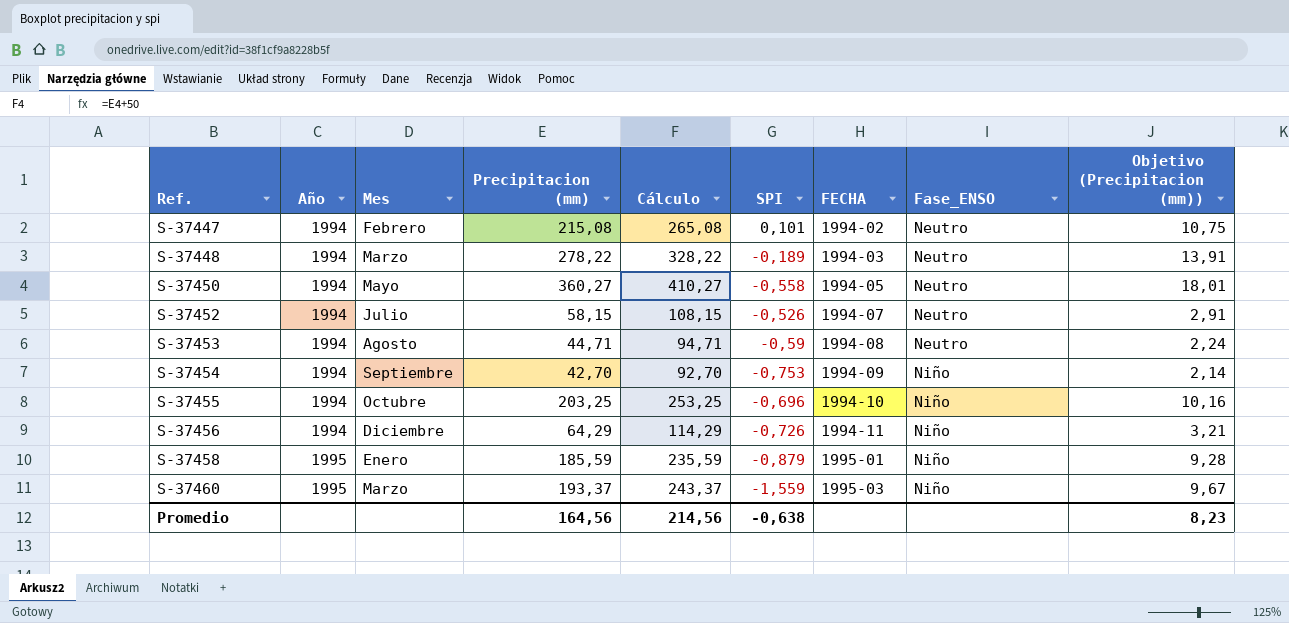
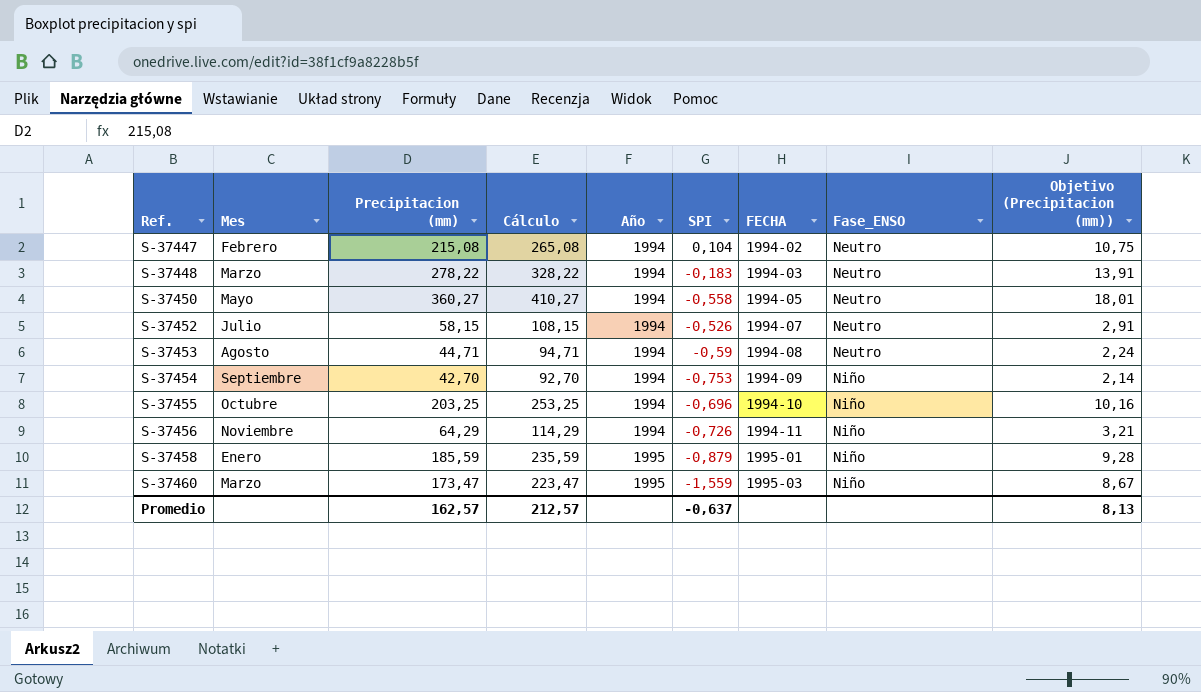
column Año | position: 2 -> 5
S-37447 | SPI: 0,101 -> 0,104
S-37448 | SPI: -0,189 -> -0,183
S-37456 | Mes: Diciembre -> Noviembre
S-37460 | Precipitacion (mm): 193,37 -> 173,47
S-37460 | Cálculo: 243,37 -> 223,47
S-37460 | Objetivo (Precipitacion (mm)): 9,67 -> 8,67
Promedio | Precipitacion (mm): 164,56 -> 162,57
Promedio | Cálculo: 214,56 -> 212,57
Promedio | SPI: -0,638 -> -0,637
Promedio | Objetivo (Precipitacion (mm)): 8,23 -> 8,13

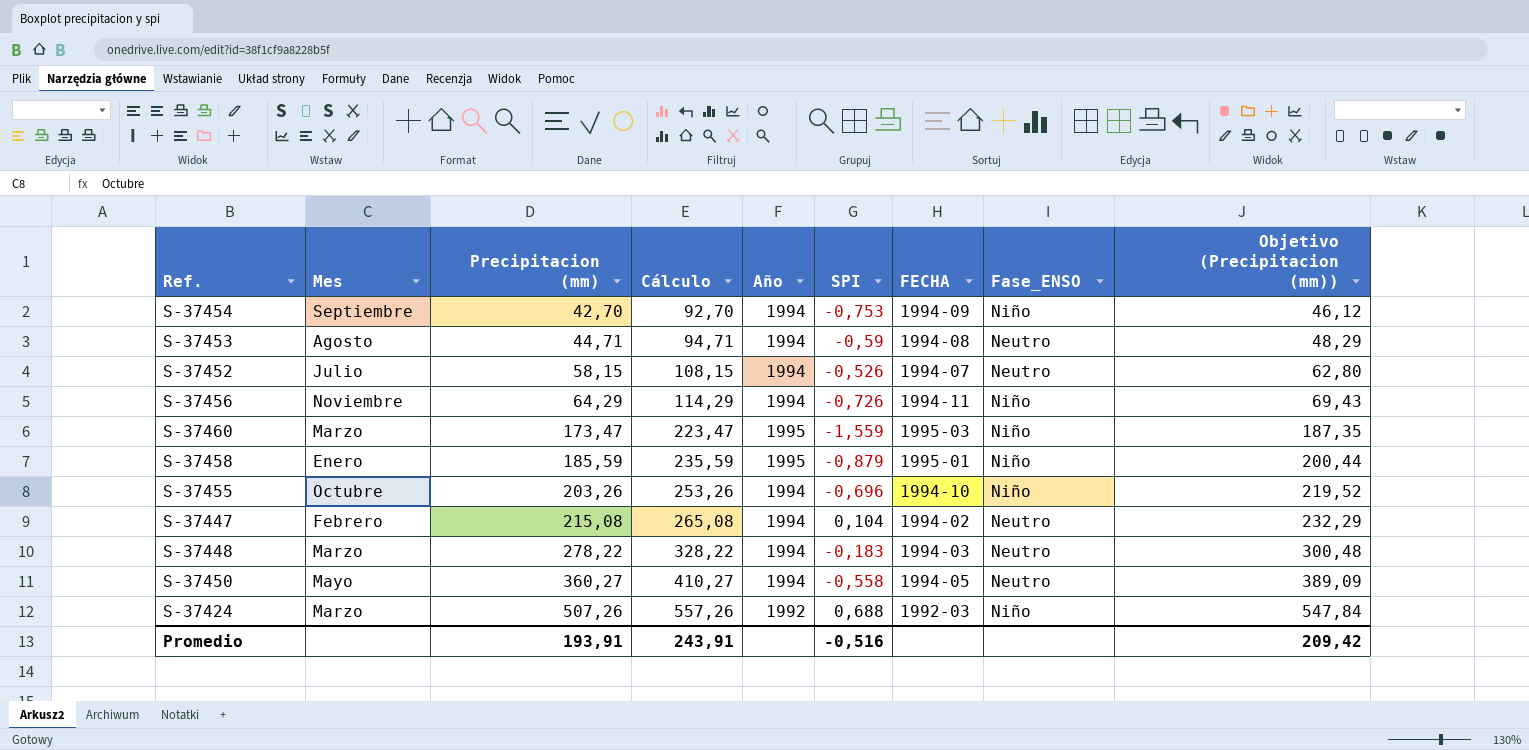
row order: Ref. ascending -> Precipitacion (mm) ascending
column Objetivo (Precipitacion (mm)) | formula: [Precipitacion (mm)] * 0,05 -> [Precipitacion (mm)] * 1,08
S-37455 | Precipitacion (mm): 203,25 -> 203,26
S-37455 | Cálculo: 253,25 -> 253,26
row S-37424: none -> Marzo | 507,26 | 557,26 | 1992 | 0,688 | 1992-03 | Niño | 547,84
Promedio | Precipitacion (mm): 162,57 -> 193,91
Promedio | Cálculo: 212,57 -> 243,91
Promedio | SPI: -0,637 -> -0,516
Promedio | Objetivo (Precipitacion (mm)): 8,13 -> 209,42

